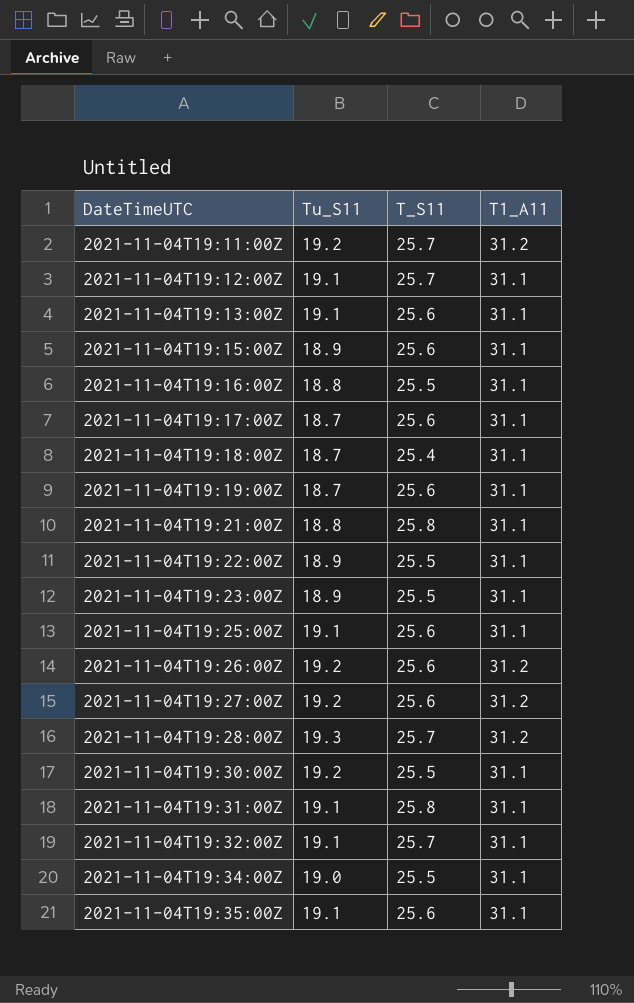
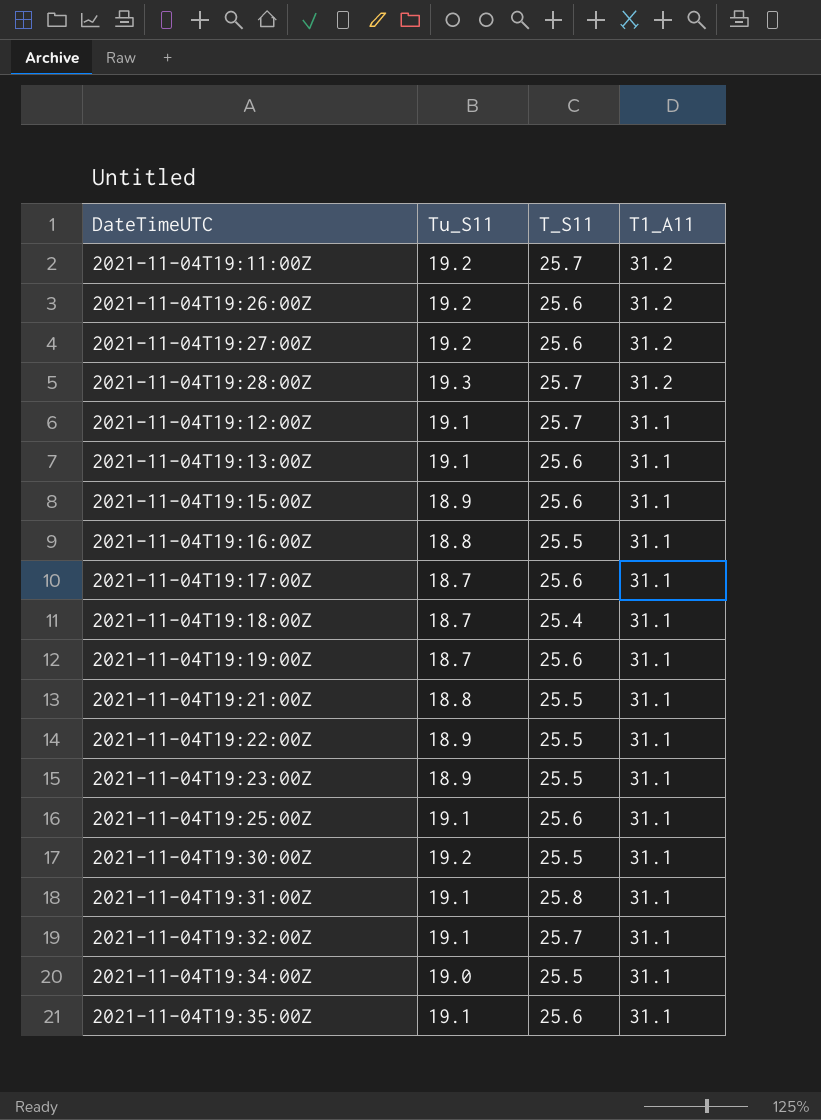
row order: DateTimeUTC ascending -> T1_A11 descending
2021-11-04T19:21:00Z | T_S11: 25.8 -> 25.5

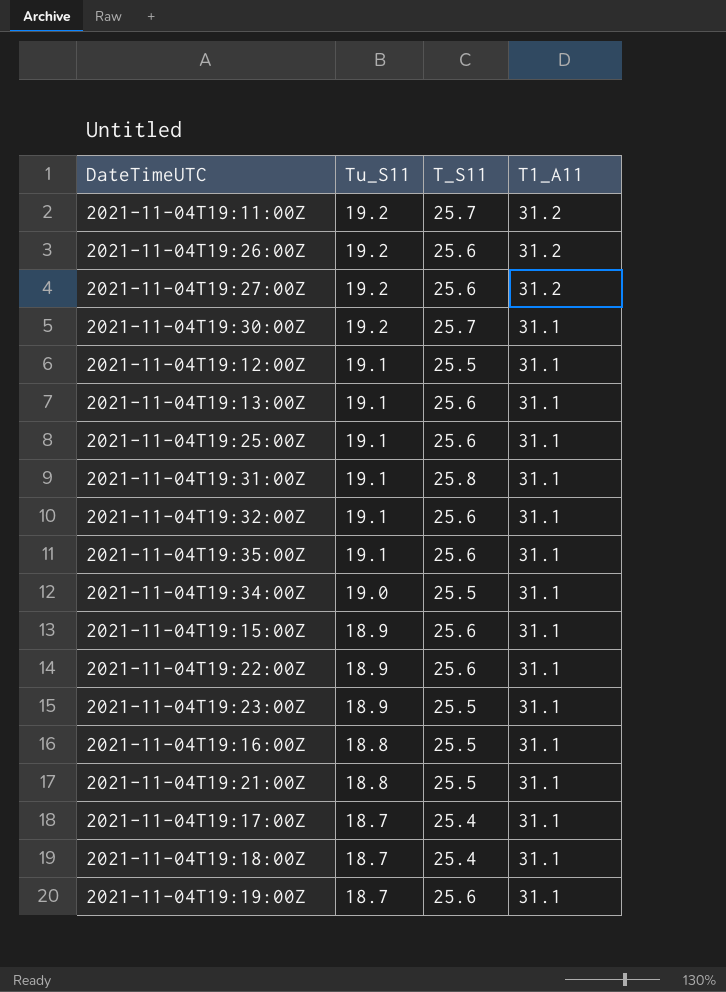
row order: T1_A11 descending -> Tu_S11 descending
row 2021-11-04T19:28:00Z: 19.3 | 25.7 | 31.2 -> none
2021-11-04T19:30:00Z | T_S11: 25.5 -> 25.7
2021-11-04T19:12:00Z | T_S11: 25.7 -> 25.5
2021-11-04T19:32:00Z | T_S11: 25.7 -> 25.6
2021-11-04T19:22:00Z | T_S11: 25.5 -> 25.6
2021-11-04T19:17:00Z | T_S11: 25.6 -> 25.4

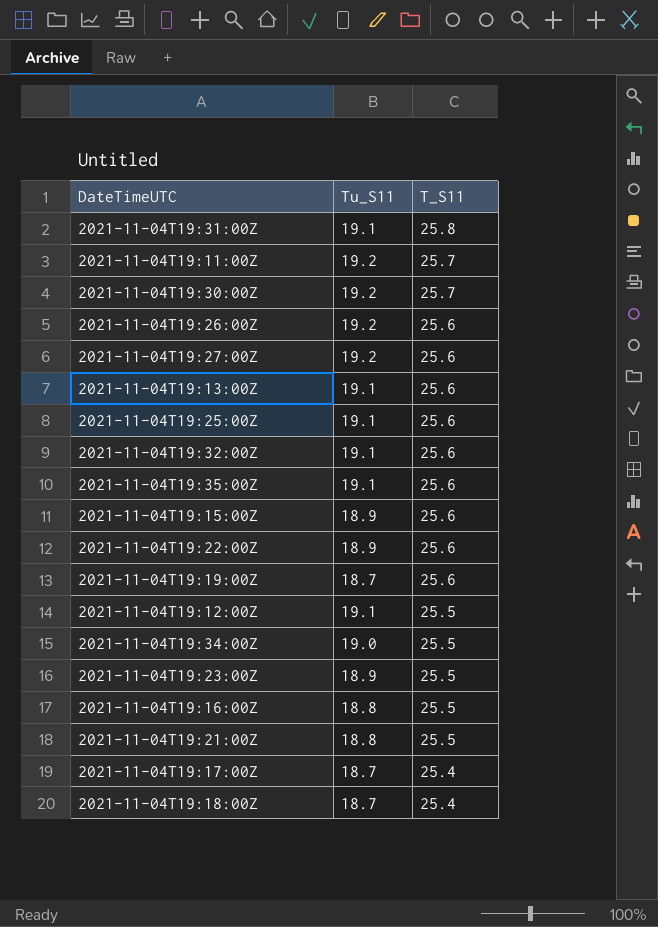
row order: Tu_S11 descending -> T_S11 descending
column T1_A11 | position: 4 -> none

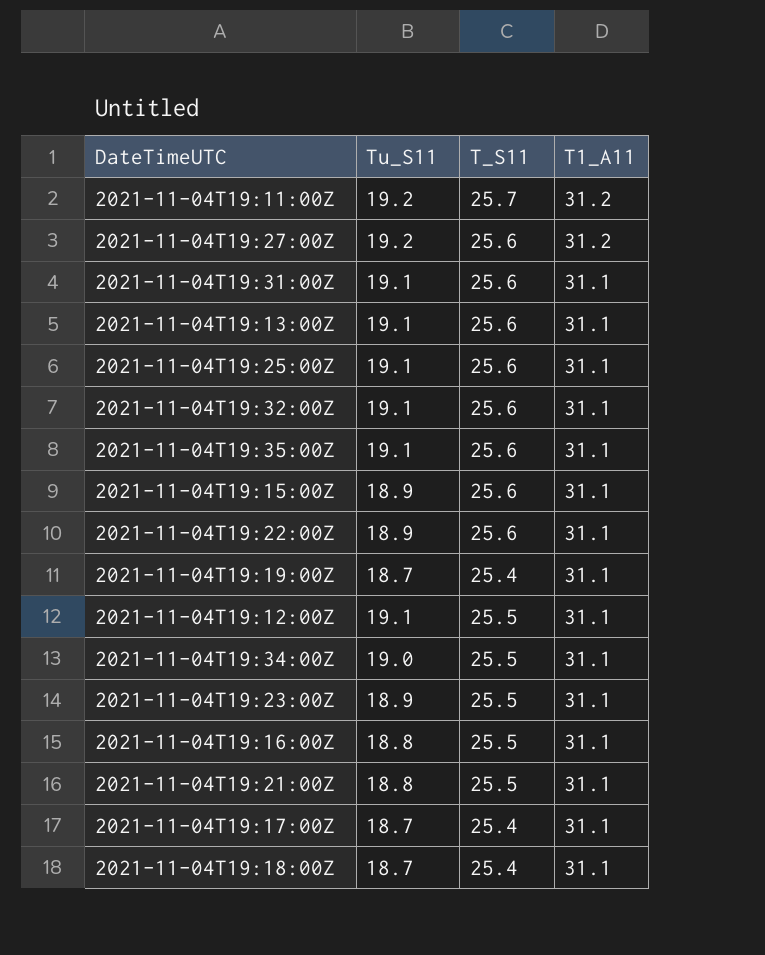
row order: T_S11 descending -> T1_A11 descending
column T1_A11 | position: none -> 4
row 2021-11-04T19:30:00Z: 19.2 | 25.7 -> none
row 2021-11-04T19:26:00Z: 19.2 | 25.6 -> none
2021-11-04T19:31:00Z | T_S11: 25.8 -> 25.6
2021-11-04T19:19:00Z | T_S11: 25.6 -> 25.4

